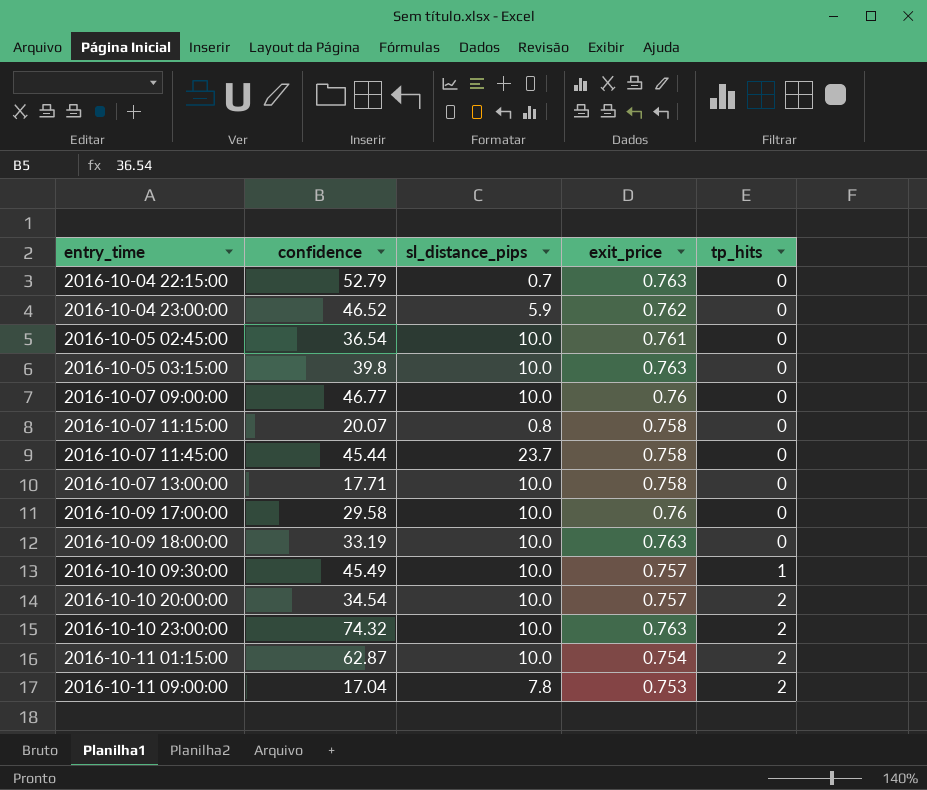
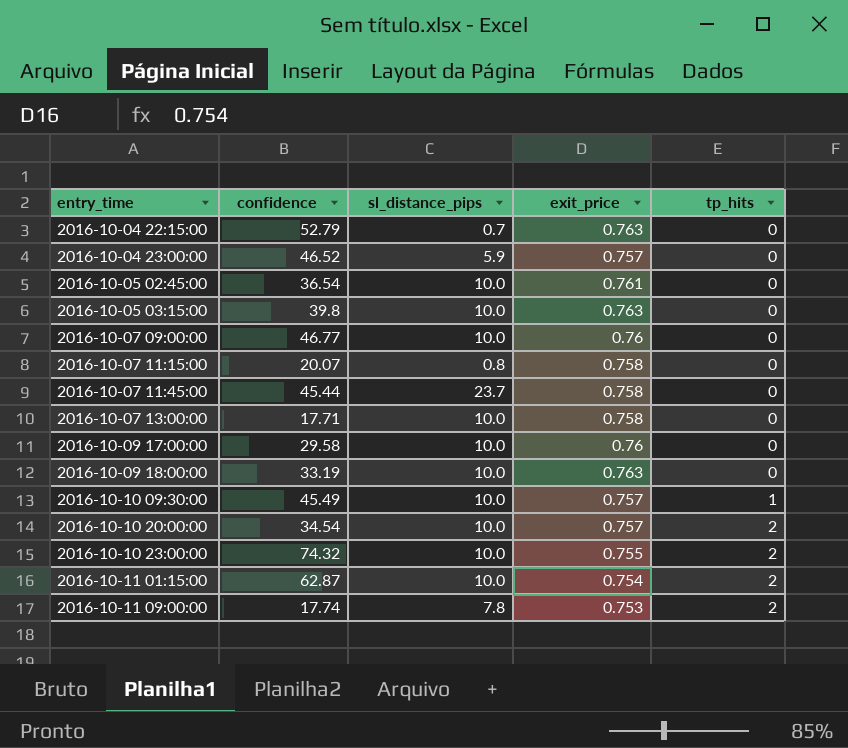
2016-10-04 23:00:00 | exit_price: 0.762 -> 0.757
2016-10-10 23:00:00 | exit_price: 0.763 -> 0.755
2016-10-11 09:00:00 | confidence: 17.04 -> 17.74

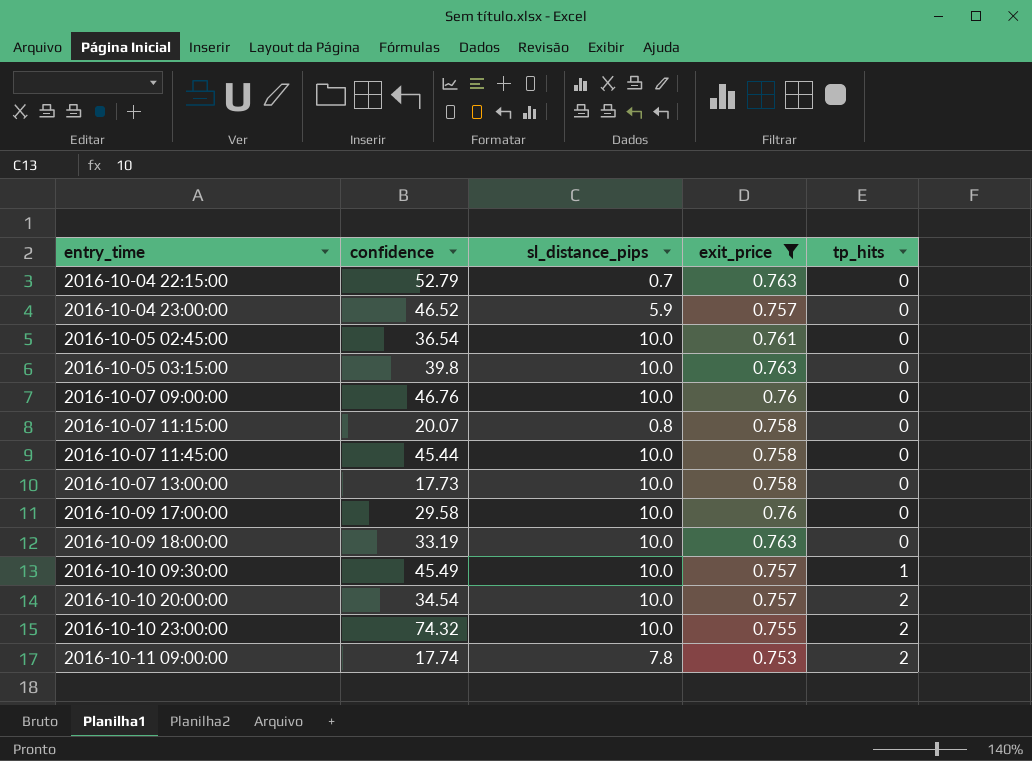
filter: none -> exit_price != 0.754
2016-10-07 09:00:00 | confidence: 46.77 -> 46.76
2016-10-07 11:45:00 | sl_distance_pips: 23.7 -> 10.0
2016-10-07 13:00:00 | confidence: 17.71 -> 17.73

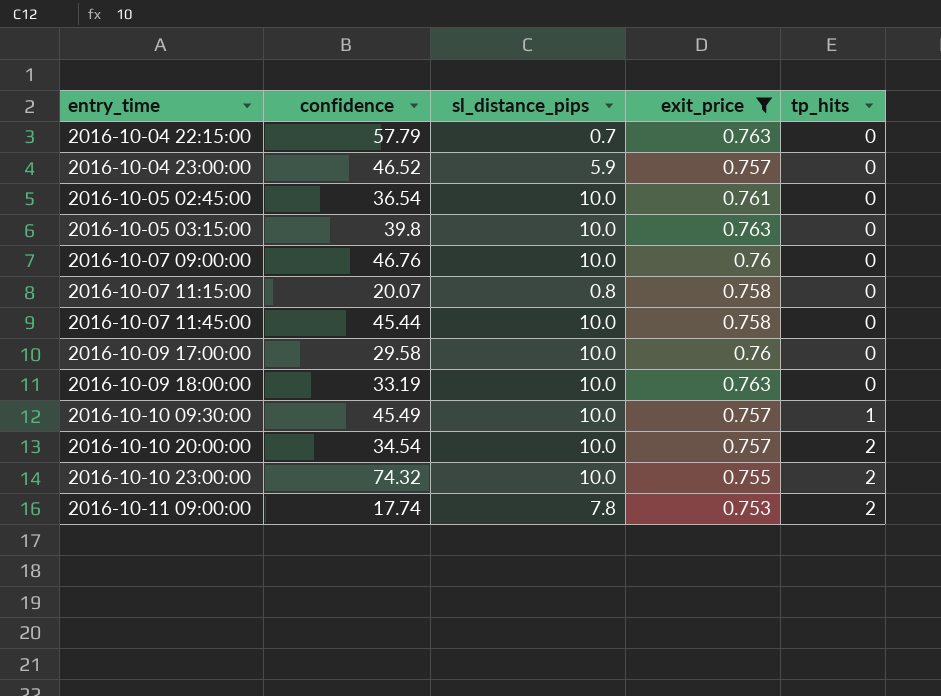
row 2016-10-07 13:00:00: 17.73 | 10.0 | 0.758 | 0 -> none
2016-10-04 22:15:00 | confidence: 52.79 -> 57.79

